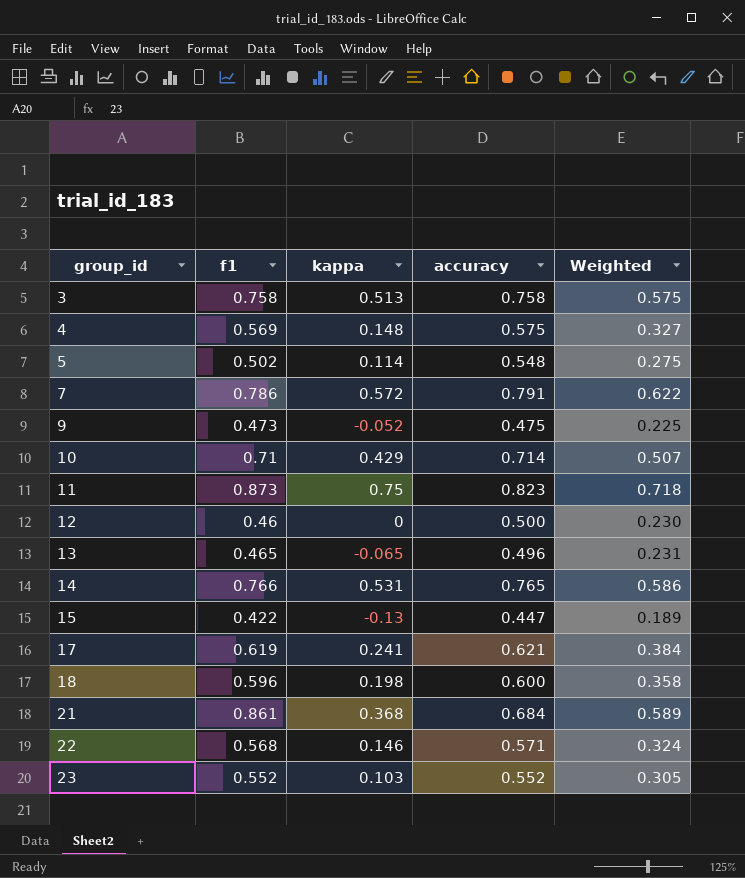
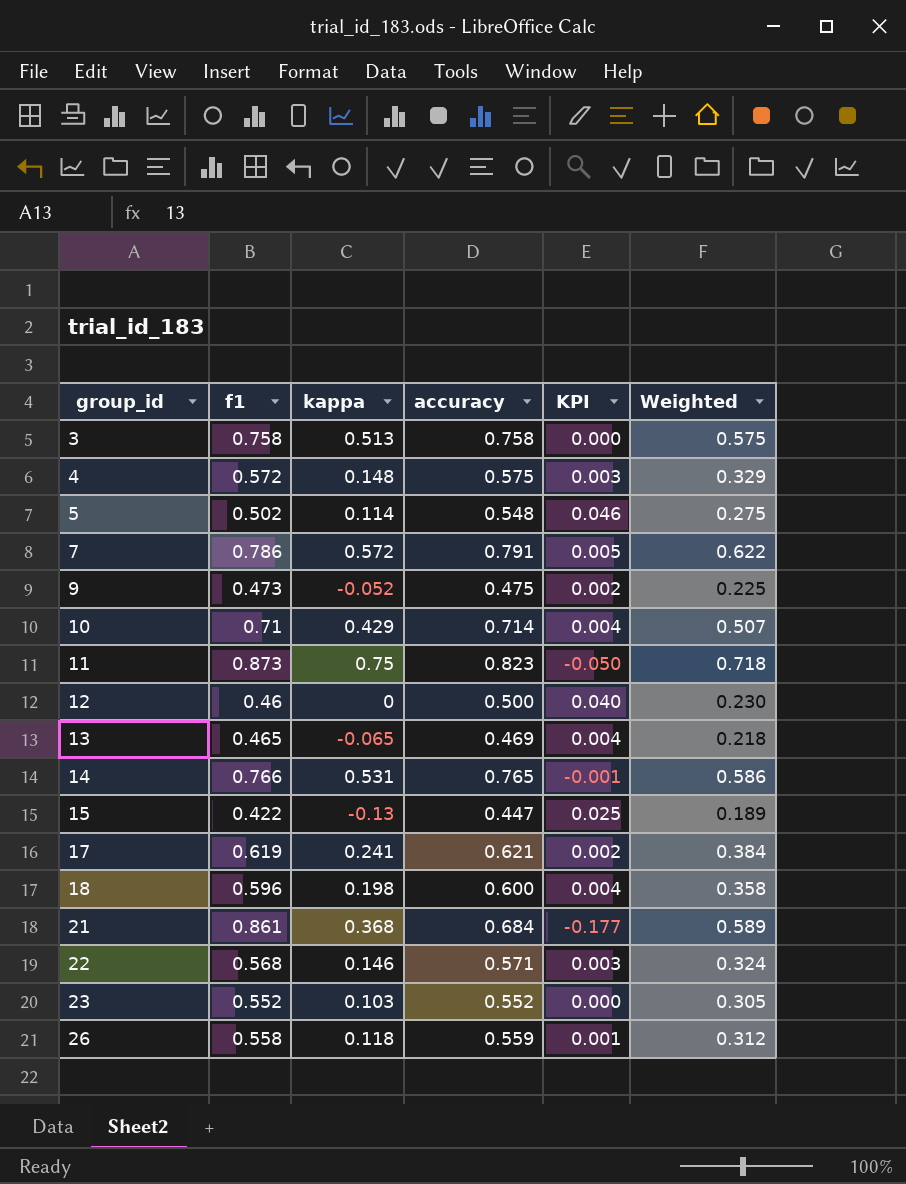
column KPI | formula: none -> [accuracy] - [f1]
4 | f1: 0.569 -> 0.572
4 | Weighted: 0.327 -> 0.329
13 | accuracy: 0.496 -> 0.469
13 | Weighted: 0.231 -> 0.218
row 26: none -> 0.558 | 0.118 | 0.559 | 0.001 | 0.312

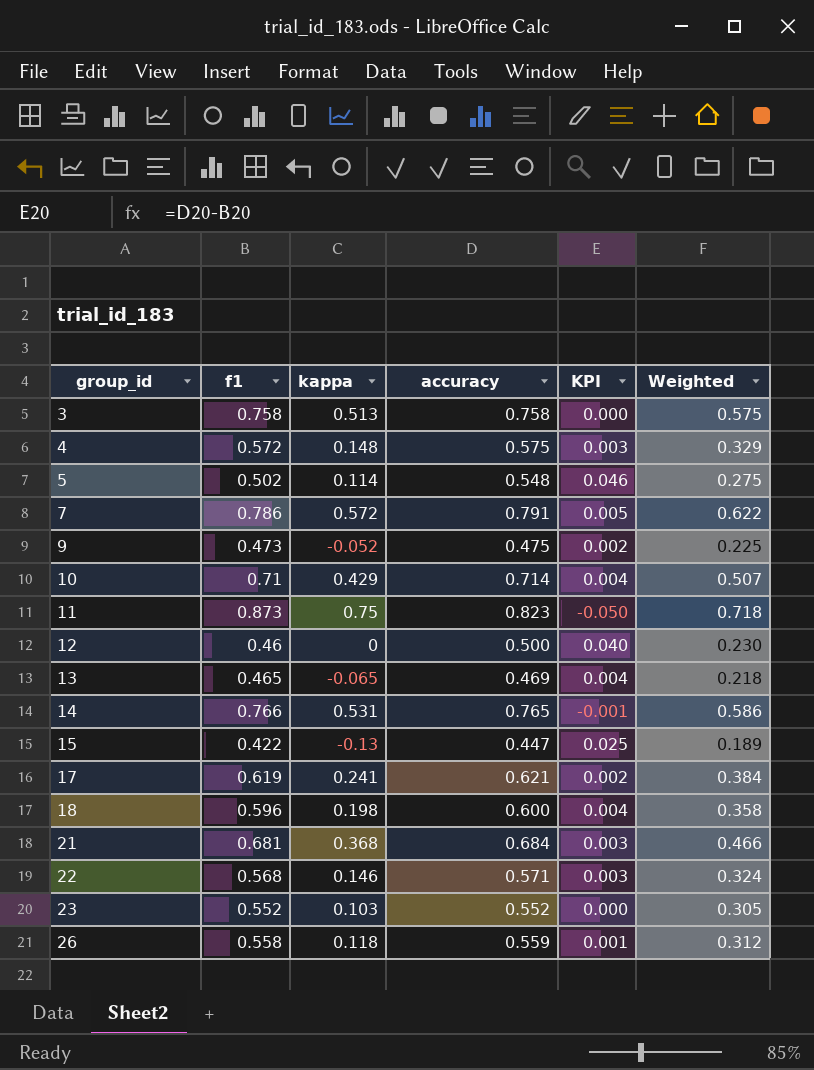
21 | f1: 0.861 -> 0.681
21 | KPI: -0.177 -> 0.003
21 | Weighted: 0.589 -> 0.466

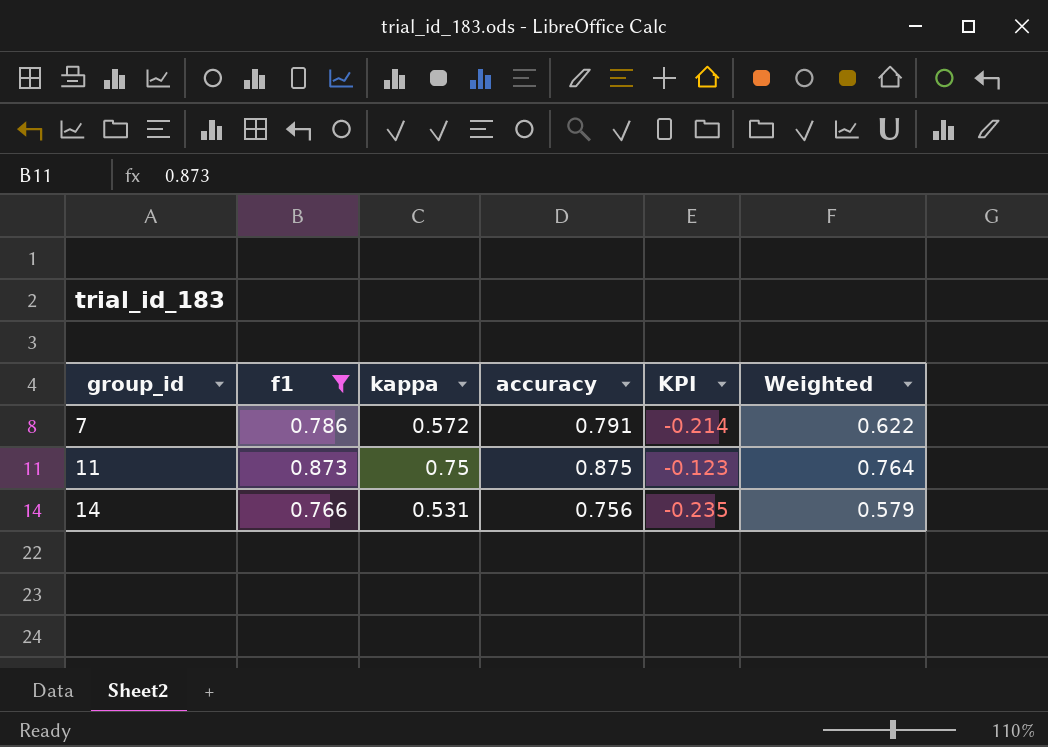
filter: none -> f1 >= 0.766
column KPI | formula: [accuracy] - [f1] -> [kappa] - [f1]
11 | accuracy: 0.823 -> 0.875
11 | Weighted: 0.718 -> 0.764
14 | accuracy: 0.765 -> 0.756
14 | Weighted: 0.586 -> 0.579

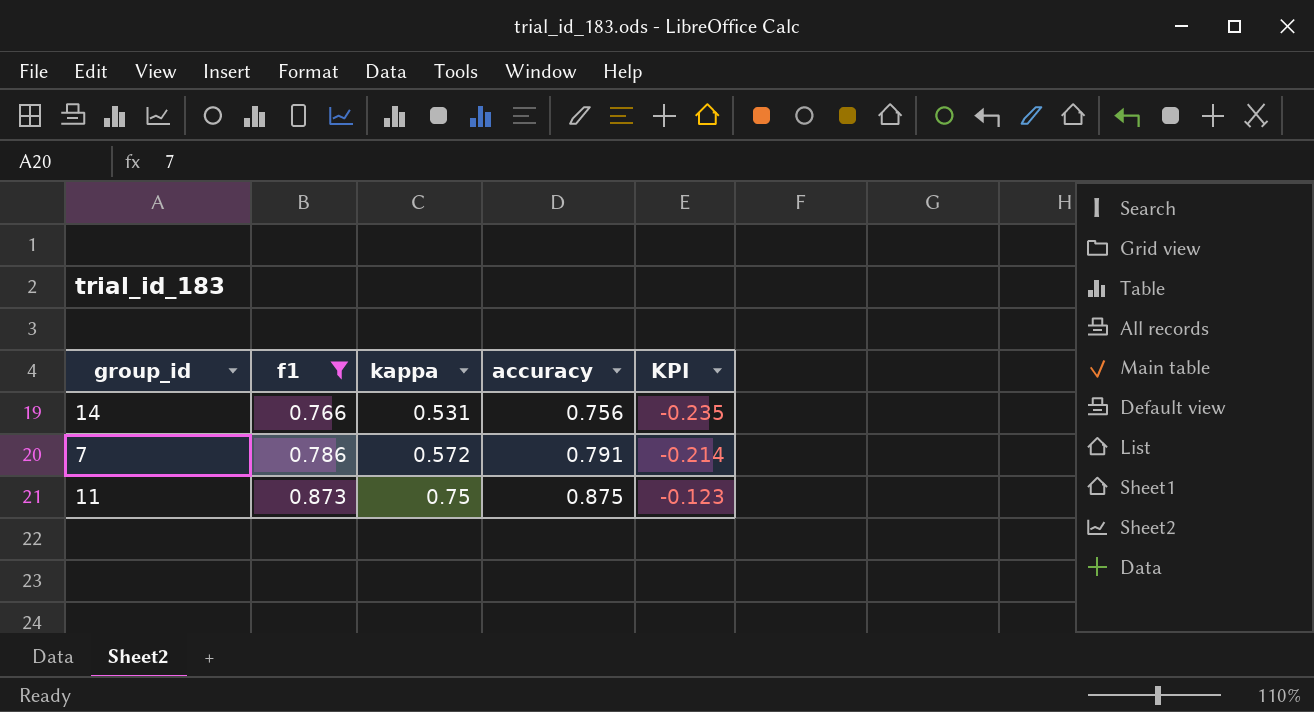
row order: group_id ascending -> f1 ascending
column Weighted | formula: [f1] * [accuracy] -> none

